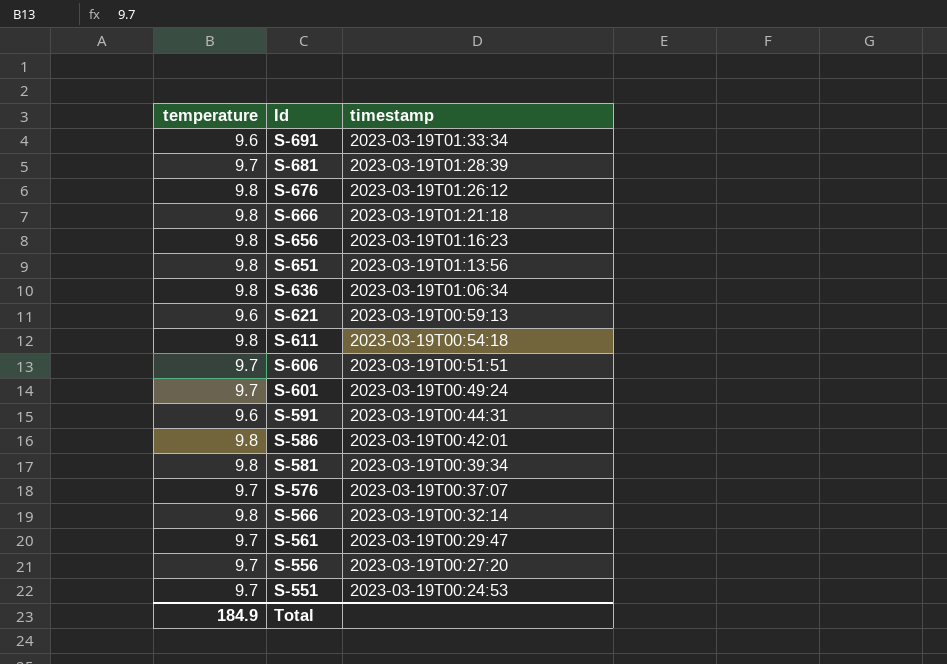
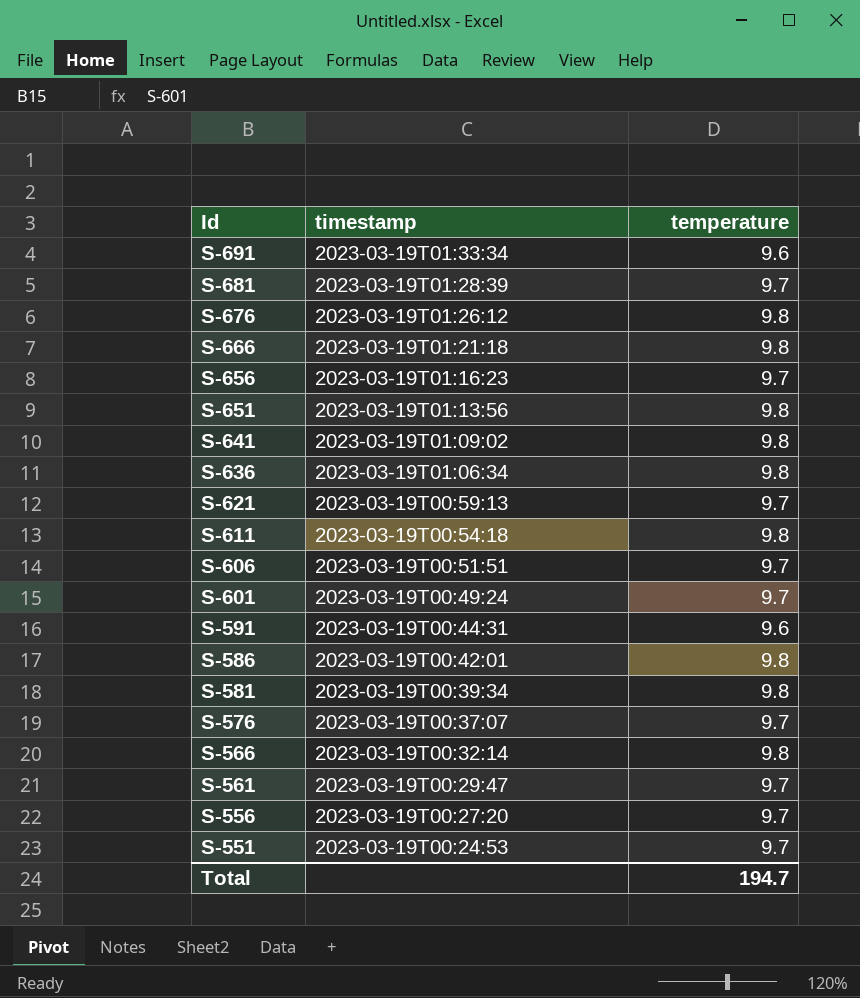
column temperature | position: 1 -> 3
S-656 | temperature: 9.8 -> 9.7
row S-641: none -> 2023-03-19T01:09:02 | 9.8
S-621 | temperature: 9.6 -> 9.7
Total | temperature: 184.9 -> 194.7

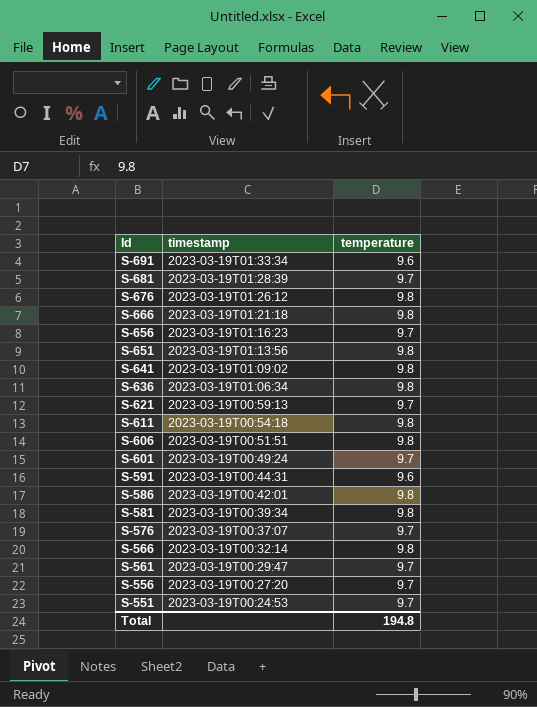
S-606 | temperature: 9.7 -> 9.8
Total | temperature: 194.7 -> 194.8

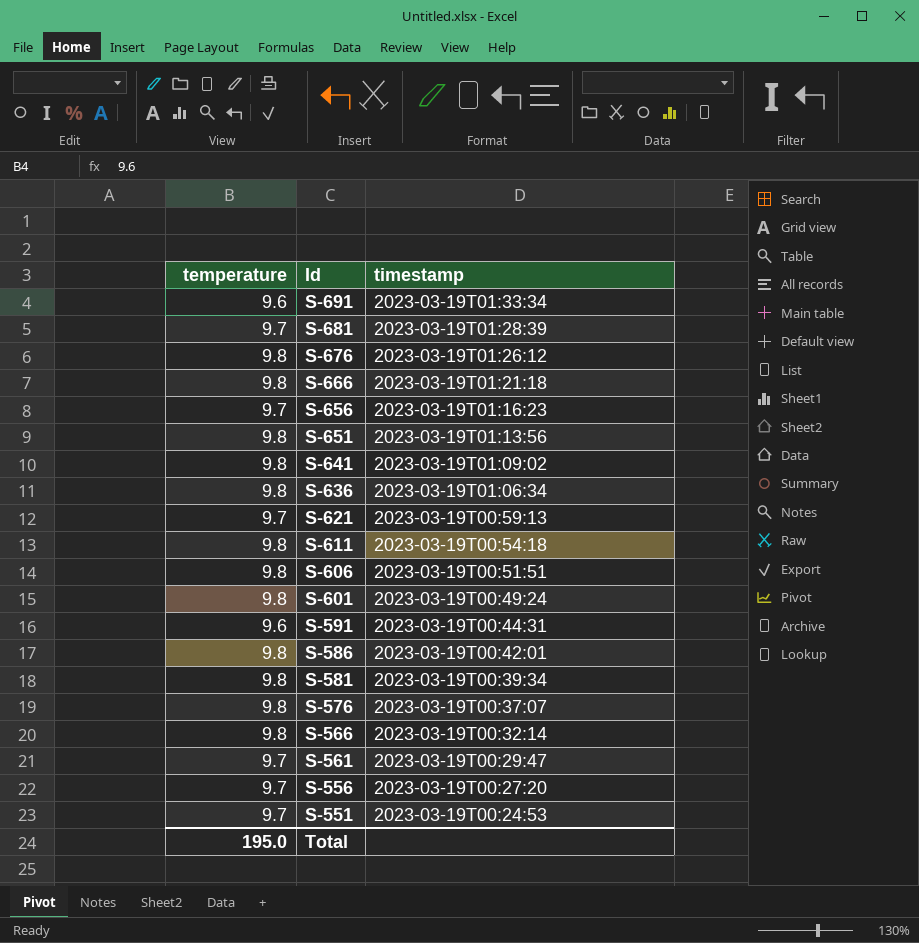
column temperature | position: 3 -> 1
S-601 | temperature: 9.7 -> 9.8
S-576 | temperature: 9.7 -> 9.8
Total | temperature: 194.8 -> 195.0

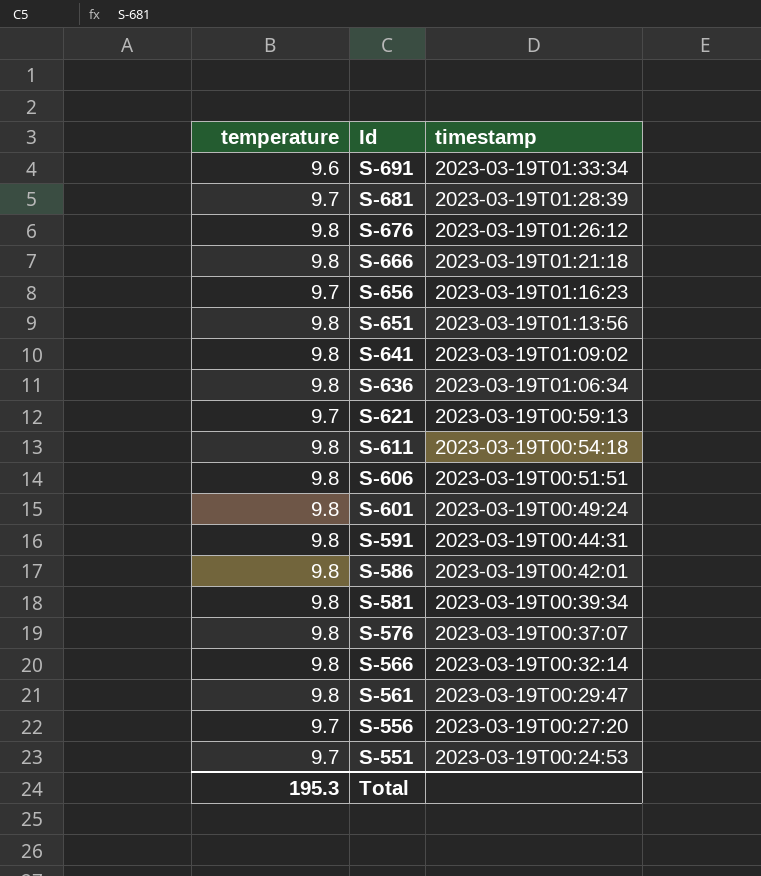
S-591 | temperature: 9.6 -> 9.8
S-561 | temperature: 9.7 -> 9.8
Total | temperature: 195.0 -> 195.3

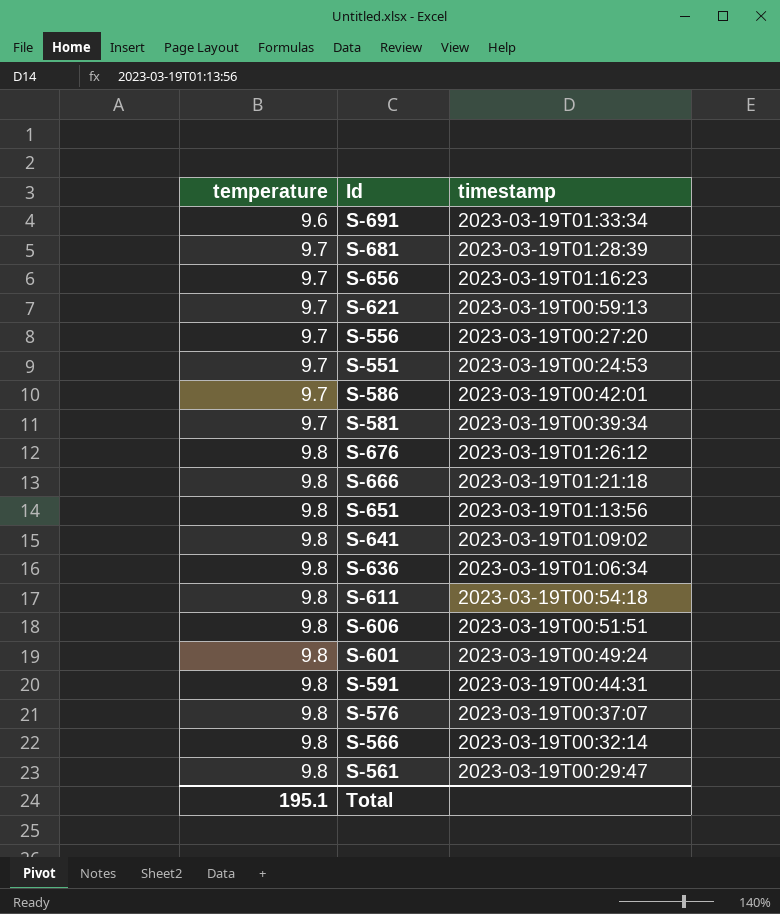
row order: Id descending -> temperature ascending
S-586 | temperature: 9.8 -> 9.7
S-581 | temperature: 9.8 -> 9.7
Total | temperature: 195.3 -> 195.1

